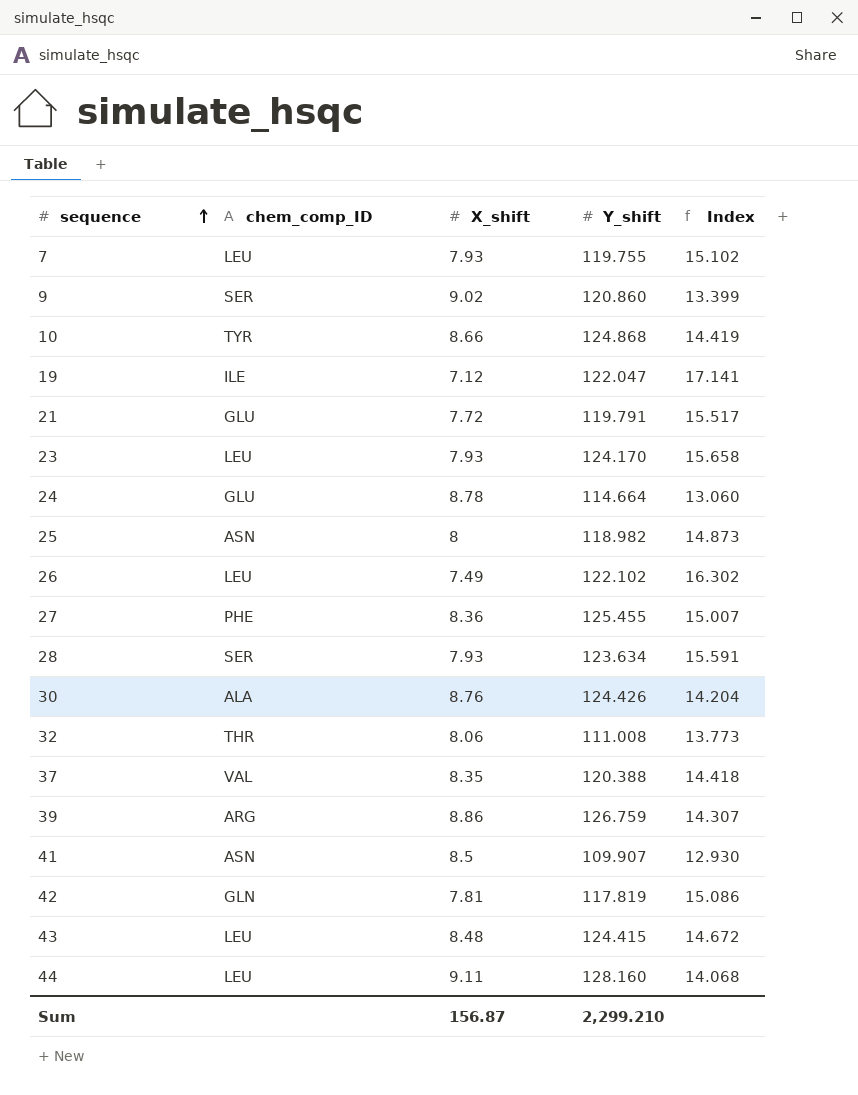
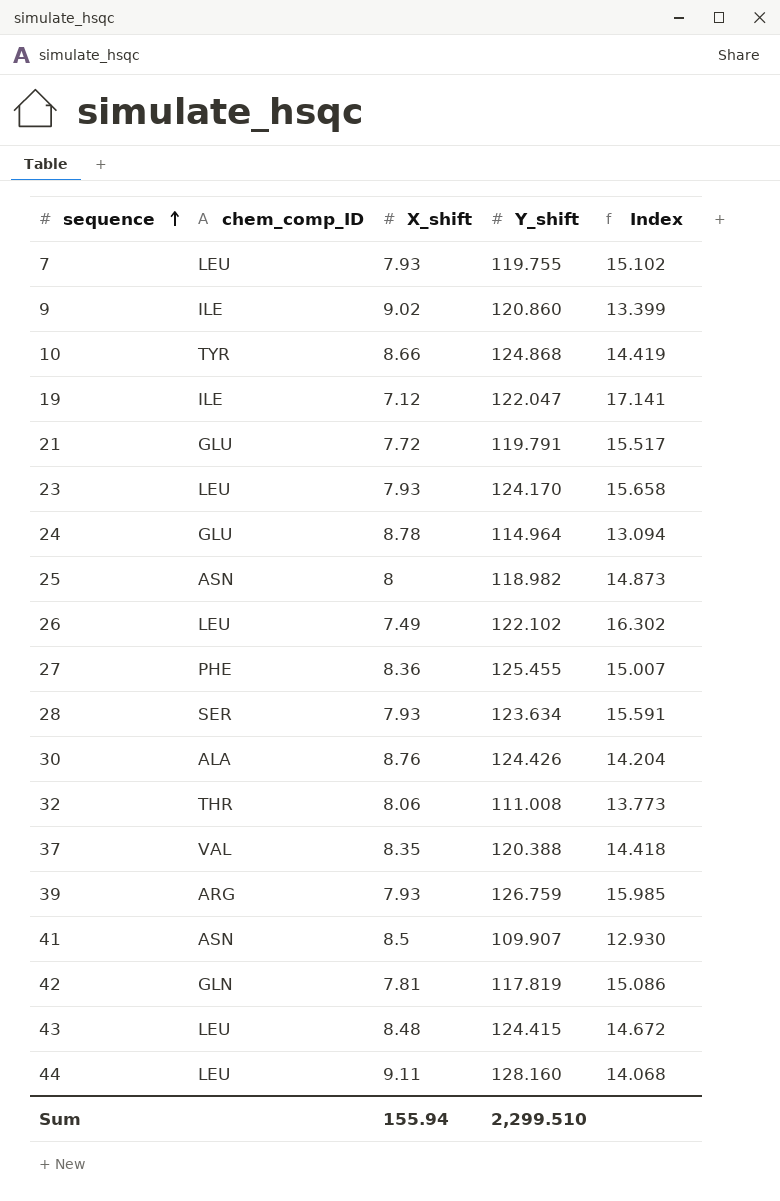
9 | chem_comp_ID: SER -> ILE
24 | Y_shift: 114.664 -> 114.964
24 | Index: 13.060 -> 13.094
39 | X_shift: 8.86 -> 7.93
39 | Index: 14.307 -> 15.985
Sum | X_shift: 156.87 -> 155.94
Sum | Y_shift: 2,299.210 -> 2,299.510

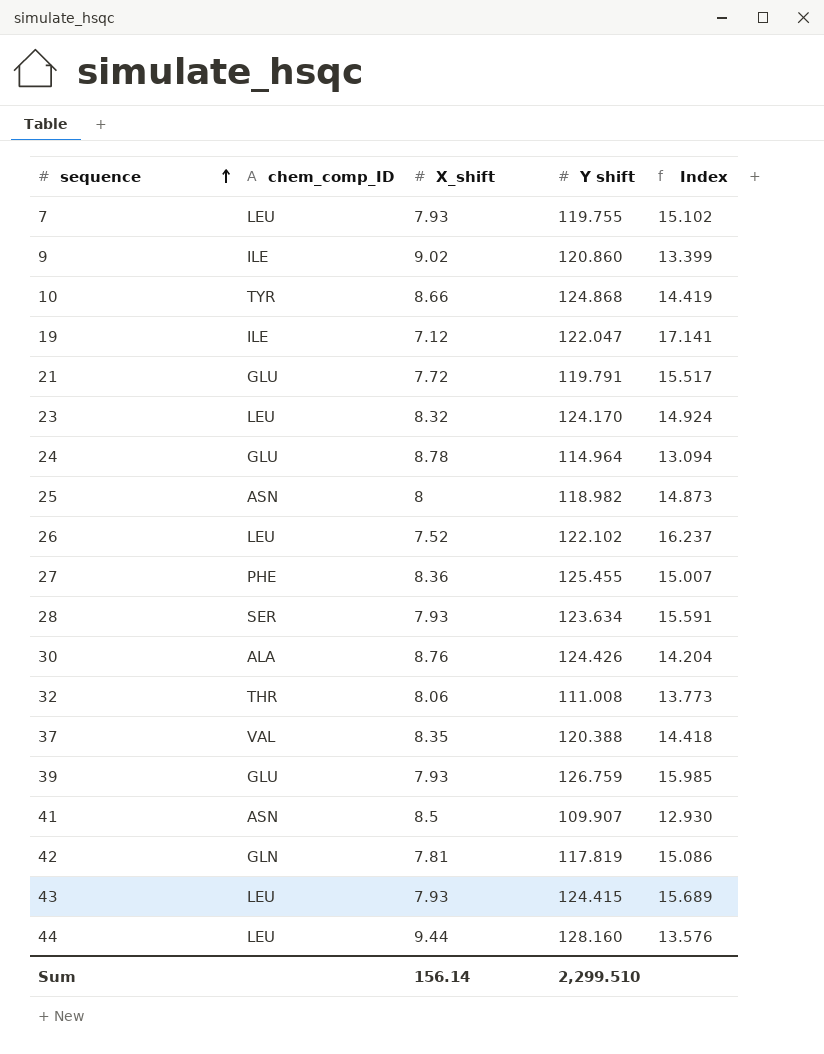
column name: Y_shift -> Y shift
23 | X_shift: 7.93 -> 8.32
23 | Index: 15.658 -> 14.924
26 | X_shift: 7.49 -> 7.52
26 | Index: 16.302 -> 16.237
39 | chem_comp_ID: ARG -> GLU
43 | X_shift: 8.48 -> 7.93
43 | Index: 14.672 -> 15.689
44 | X_shift: 9.11 -> 9.44
44 | Index: 14.068 -> 13.576
Sum | X_shift: 155.94 -> 156.14

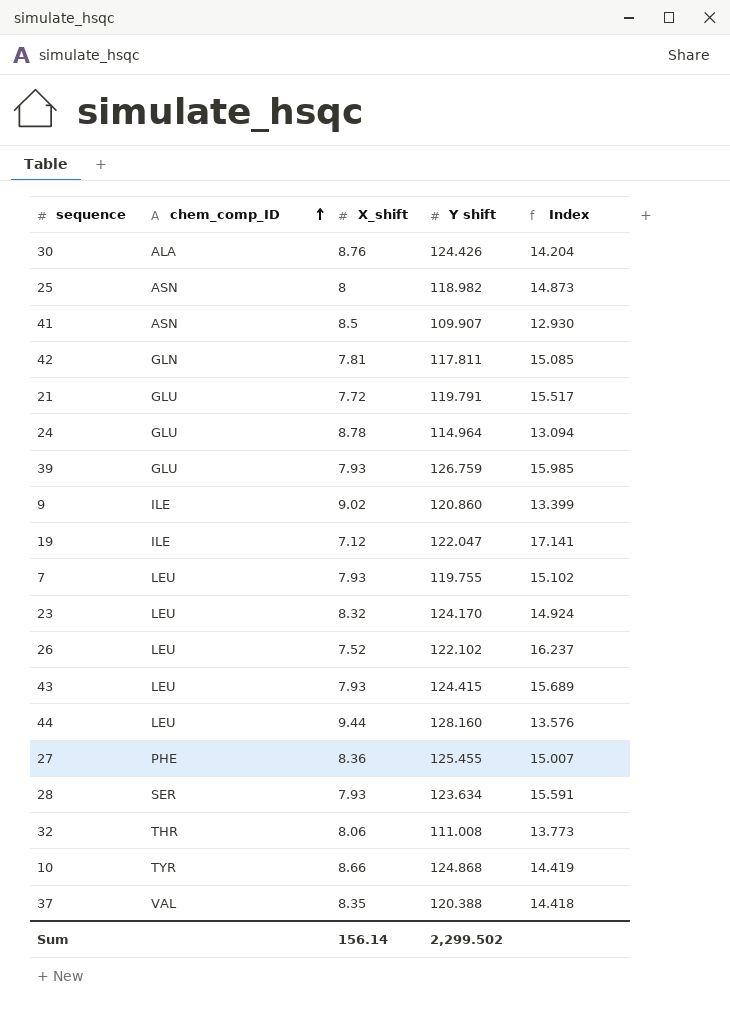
row order: sequence ascending -> chem_comp_ID ascending
42 | Y shift: 117.819 -> 117.811
42 | Index: 15.086 -> 15.085
Sum | Y shift: 2,299.510 -> 2,299.502

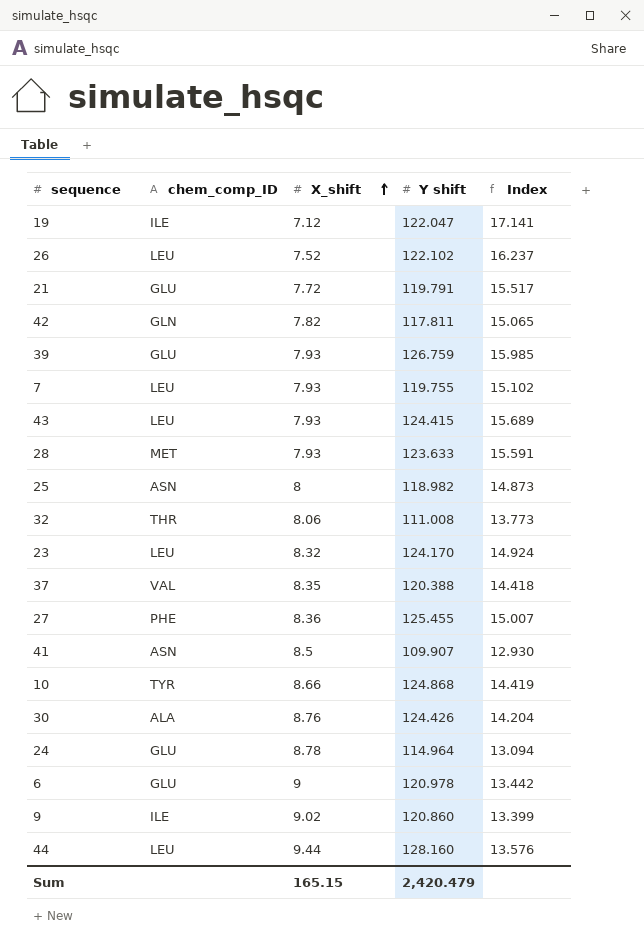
row order: chem_comp_ID ascending -> X_shift ascending
42 | X_shift: 7.81 -> 7.82
42 | Index: 15.085 -> 15.065
28 | chem_comp_ID: SER -> MET
28 | Y shift: 123.634 -> 123.633
row 6: none -> GLU | 9 | 120.978 | 13.442
Sum | X_shift: 156.14 -> 165.15
Sum | Y shift: 2,299.502 -> 2,420.479

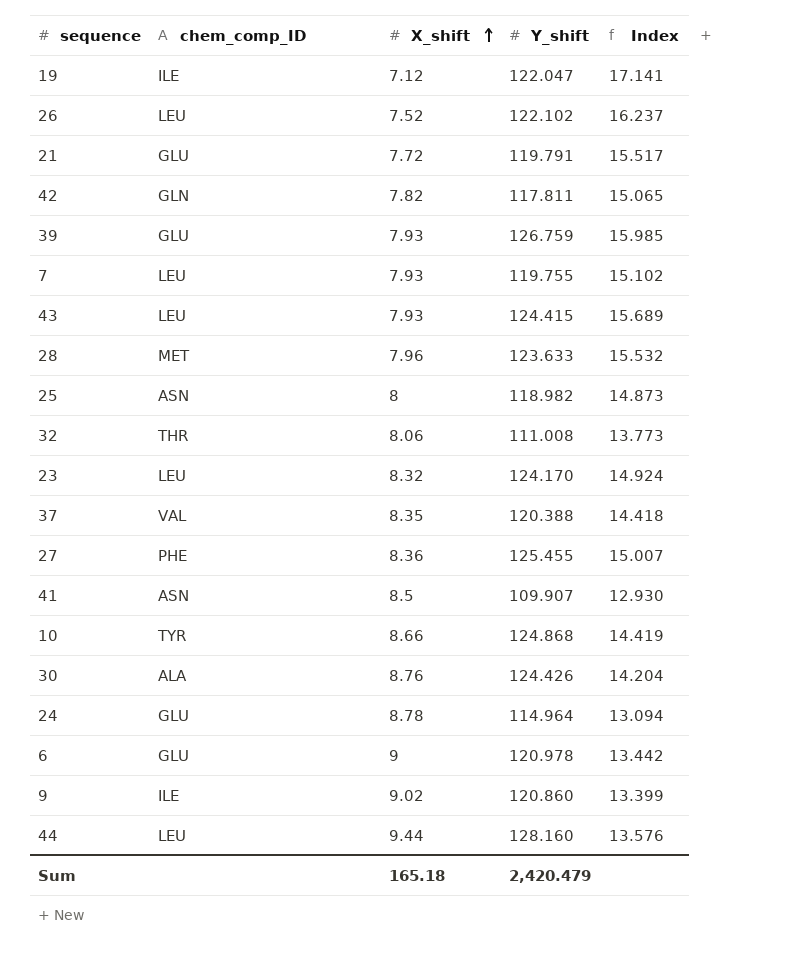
column name: Y shift -> Y_shift
28 | X_shift: 7.93 -> 7.96
28 | Index: 15.591 -> 15.532
Sum | X_shift: 165.15 -> 165.18

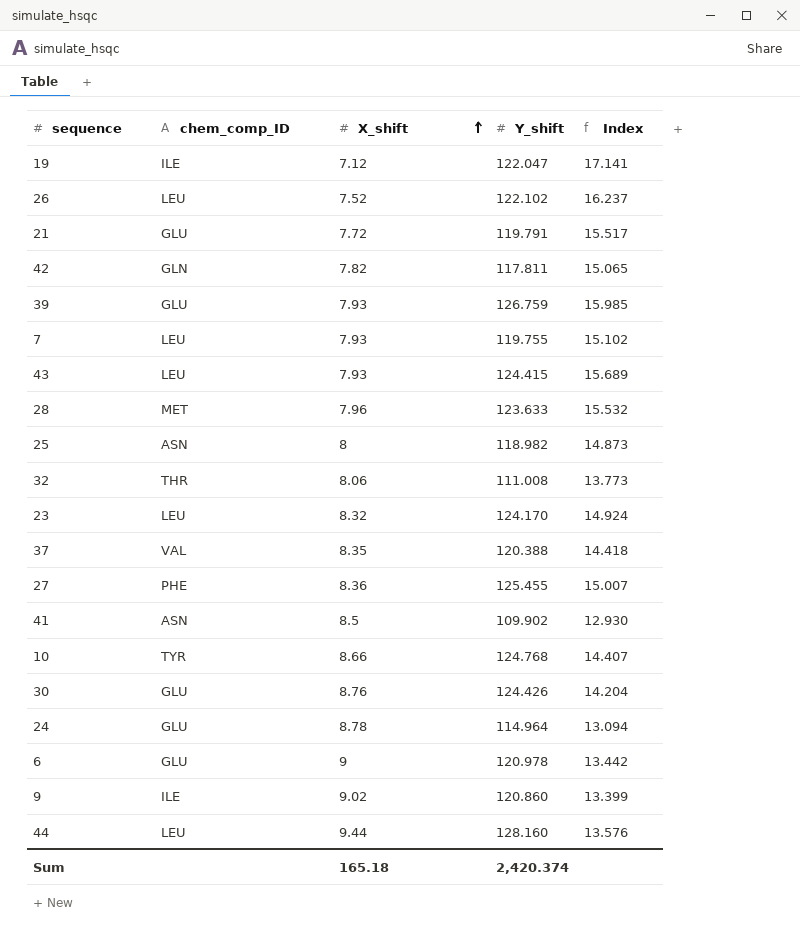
41 | Y_shift: 109.907 -> 109.902
10 | Y_shift: 124.868 -> 124.768
10 | Index: 14.419 -> 14.407
30 | chem_comp_ID: ALA -> GLU
Sum | Y_shift: 2,420.479 -> 2,420.374

